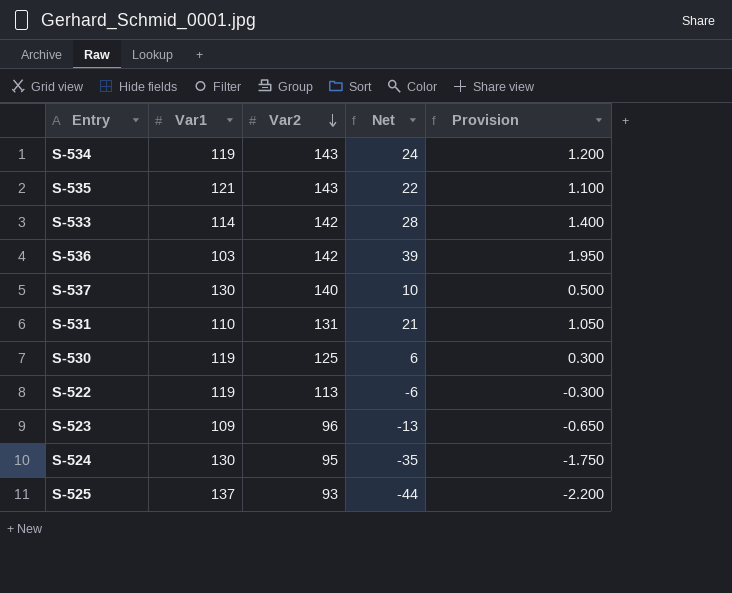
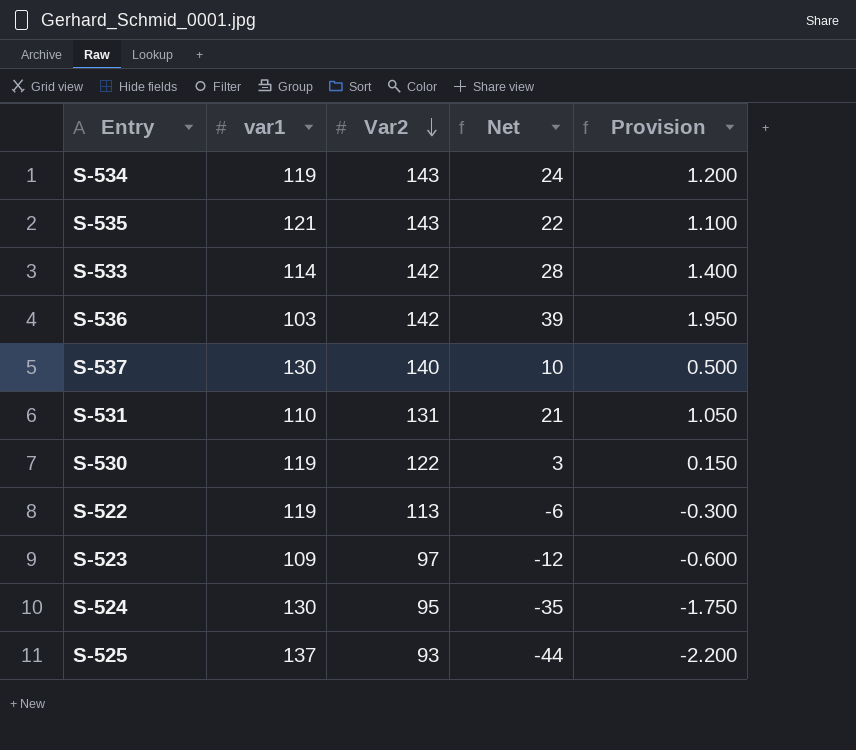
column name: Var1 -> var1
S-530 | Var2: 125 -> 122
S-530 | Net: 6 -> 3
S-530 | Provision: 0.300 -> 0.150
S-523 | Var2: 96 -> 97
S-523 | Net: -13 -> -12
S-523 | Provision: -0.650 -> -0.600

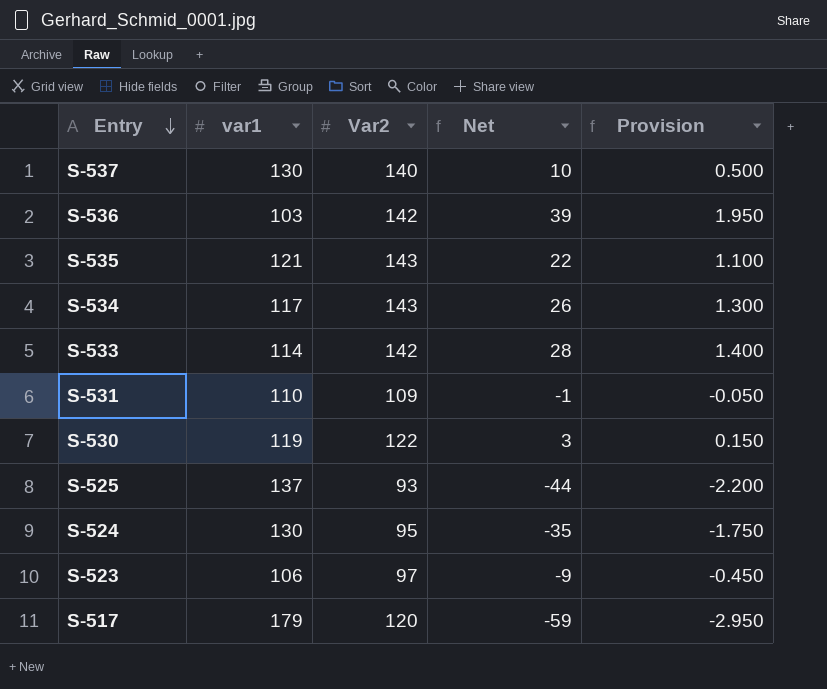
row order: Var2 descending -> Entry descending
row S-522: 119 | 113 | -6 | -0.300 -> none
S-534 | var1: 119 -> 117
S-534 | Net: 24 -> 26
S-534 | Provision: 1.200 -> 1.300
S-531 | Var2: 131 -> 109
S-531 | Net: 21 -> -1
S-531 | Provision: 1.050 -> -0.050
S-523 | var1: 109 -> 106
S-523 | Net: -12 -> -9
S-523 | Provision: -0.600 -> -0.450
row S-517: none -> 179 | 120 | -59 | -2.950

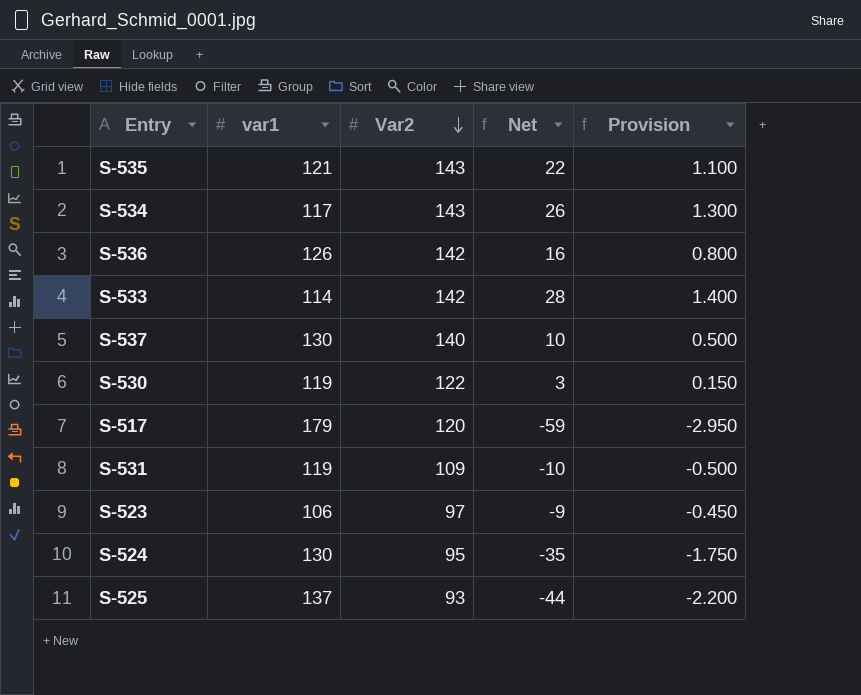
row order: Entry descending -> Var2 descending
S-536 | var1: 103 -> 126
S-536 | Net: 39 -> 16
S-536 | Provision: 1.950 -> 0.800
S-531 | var1: 110 -> 119
S-531 | Net: -1 -> -10
S-531 | Provision: -0.050 -> -0.500

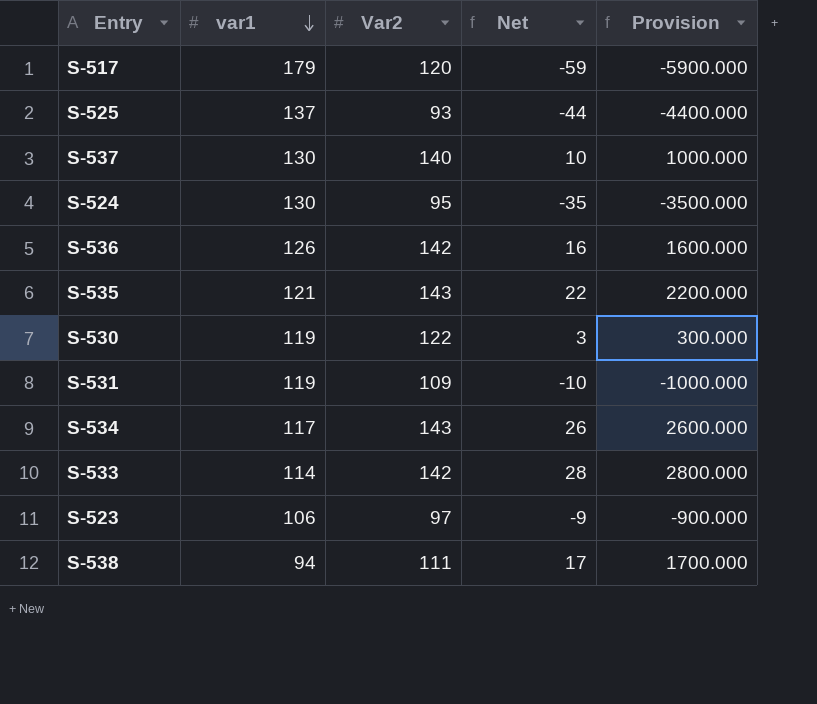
row order: Var2 descending -> var1 descending
column Provision | formula: [Net] * 0.05 -> [Net] * 100
row S-538: none -> 94 | 111 | 17 | 1700.000

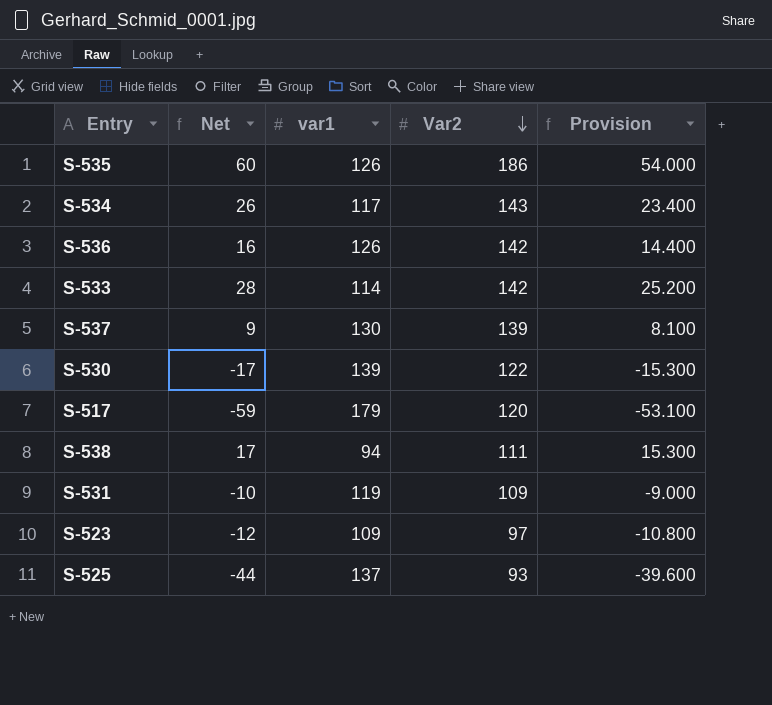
row order: var1 descending -> Var2 descending
column Net | position: 4 -> 2
column Provision | formula: [Net] * 100 -> [Net] * 0.9
row S-524: 130 | 95 | -35 | -3500.000 -> none
S-535 | Net: 22 -> 60
S-535 | var1: 121 -> 126
S-535 | Var2: 143 -> 186
S-537 | Net: 10 -> 9
S-537 | Var2: 140 -> 139
S-530 | Net: 3 -> -17
S-530 | var1: 119 -> 139
S-523 | Net: -9 -> -12
S-523 | var1: 106 -> 109

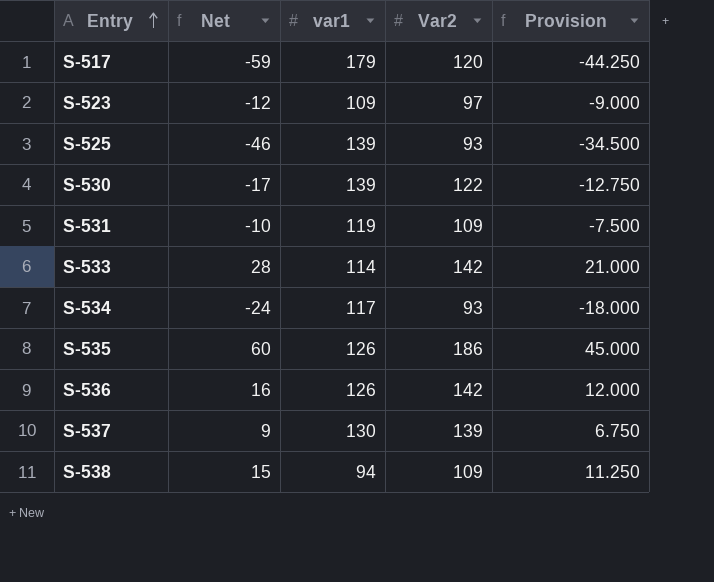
row order: Var2 descending -> Entry ascending
column Provision | formula: [Net] * 0.9 -> [Net] * 0.75
S-525 | Net: -44 -> -46
S-525 | var1: 137 -> 139
S-534 | Net: 26 -> -24
S-534 | Var2: 143 -> 93
S-538 | Net: 17 -> 15
S-538 | Var2: 111 -> 109

